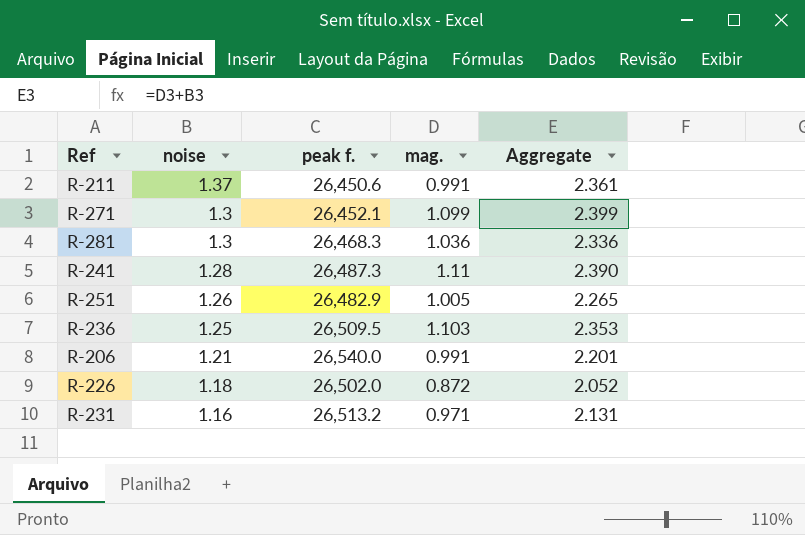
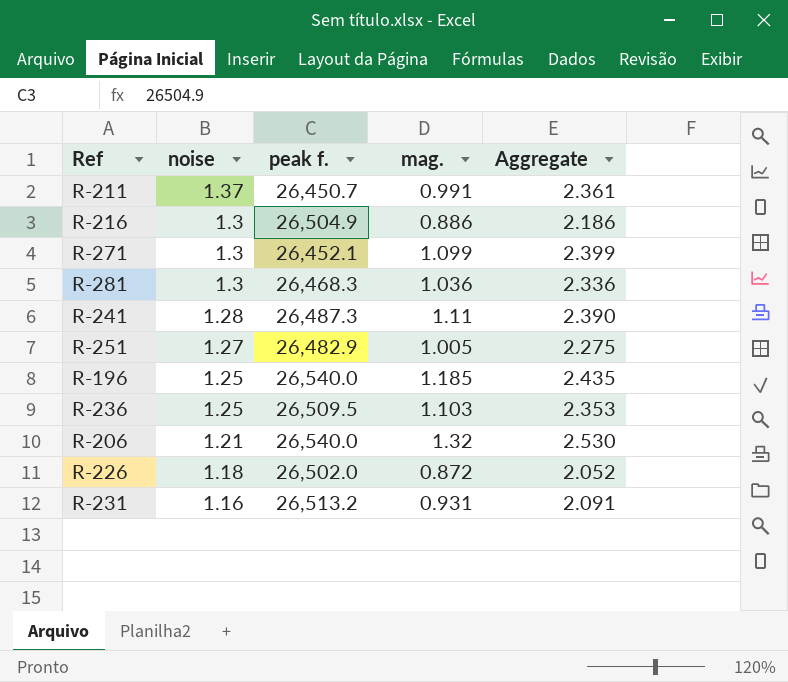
R-211 | peak f.: 26,450.6 -> 26,450.7
row R-216: none -> 1.3 | 26,504.9 | 0.886 | 2.186
R-251 | noise: 1.26 -> 1.27
R-251 | Aggregate: 2.265 -> 2.275
row R-196: none -> 1.25 | 26,540.0 | 1.185 | 2.435
R-206 | mag.: 0.991 -> 1.32
R-206 | Aggregate: 2.201 -> 2.530
R-231 | mag.: 0.971 -> 0.931
R-231 | Aggregate: 2.131 -> 2.091

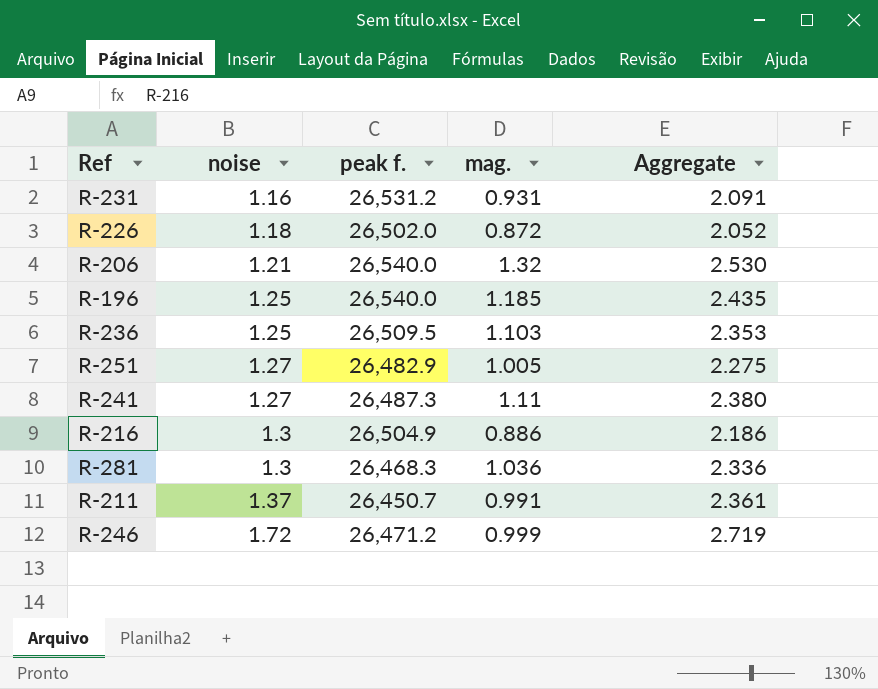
row order: noise descending -> noise ascending
row R-271: 1.3 | 26,452.1 | 1.099 | 2.399 -> none
R-231 | peak f.: 26,513.2 -> 26,531.2
R-241 | noise: 1.28 -> 1.27
R-241 | Aggregate: 2.390 -> 2.380
row R-246: none -> 1.72 | 26,471.2 | 0.999 | 2.719

